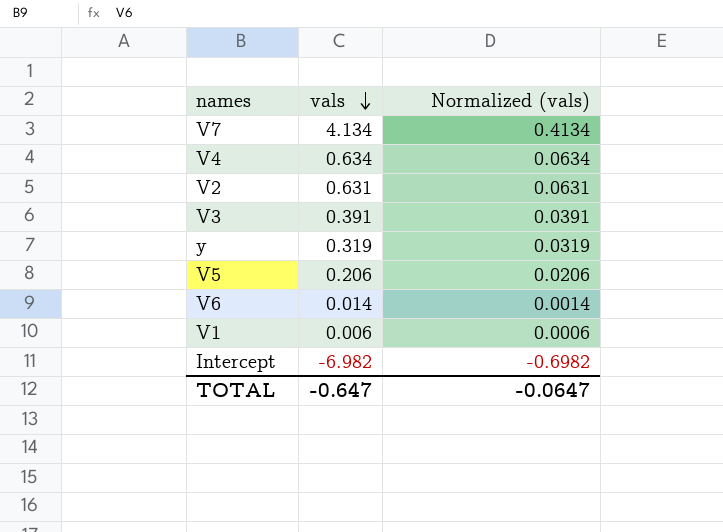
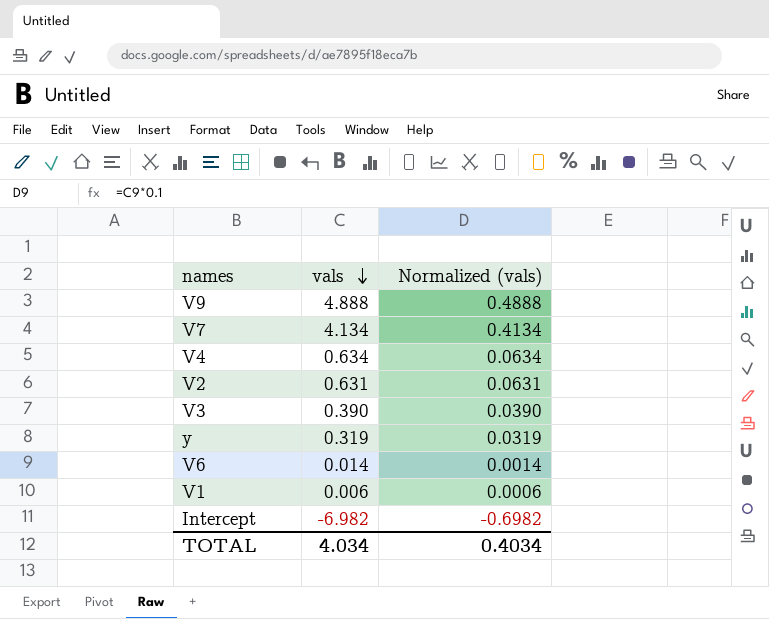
row V5: 0.206 | 0.0206 -> none
row V9: none -> 4.888 | 0.4888
V3 | vals: 0.391 -> 0.390
V3 | Normalized (vals): 0.0391 -> 0.0390
TOTAL | vals: -0.647 -> 4.034
TOTAL | Normalized (vals): -0.0647 -> 0.4034

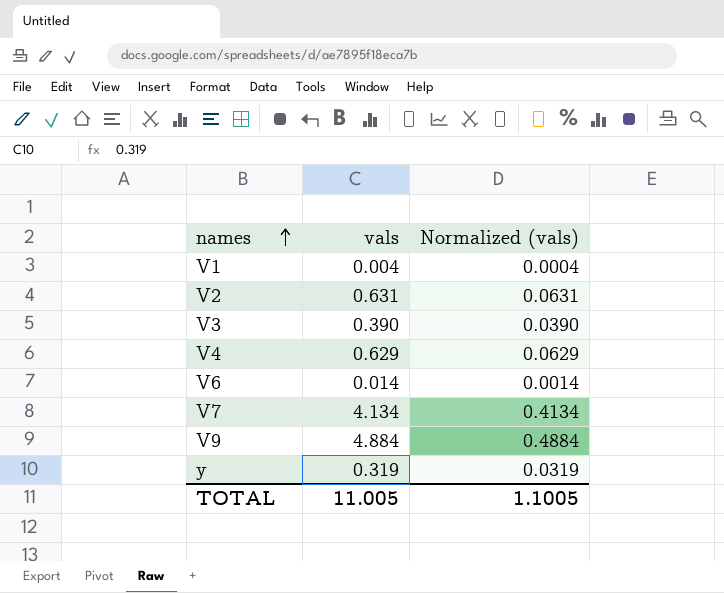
row order: vals descending -> names ascending
row Intercept: -6.982 | -0.6982 -> none
V1 | vals: 0.006 -> 0.004
V1 | Normalized (vals): 0.0006 -> 0.0004
V4 | vals: 0.634 -> 0.629
V4 | Normalized (vals): 0.0634 -> 0.0629
V9 | vals: 4.888 -> 4.884
V9 | Normalized (vals): 0.4888 -> 0.4884
TOTAL | vals: 4.034 -> 11.005
TOTAL | Normalized (vals): 0.4034 -> 1.1005

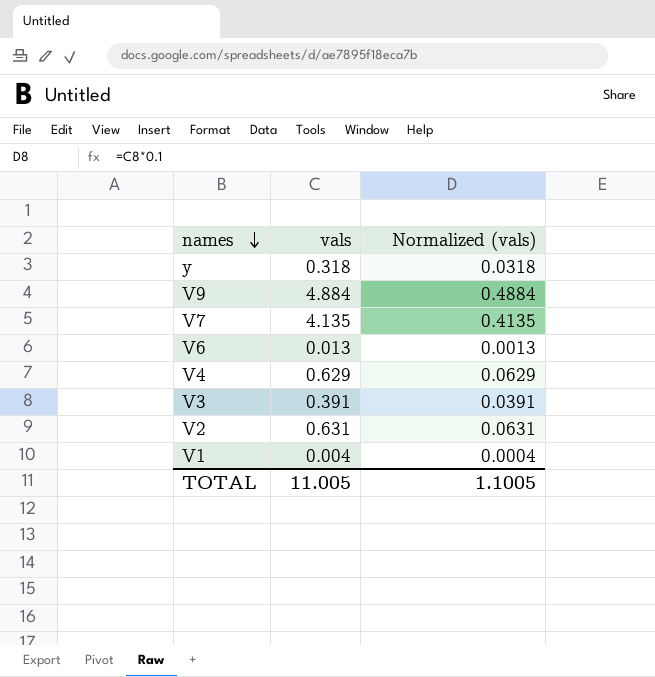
row order: names ascending -> names descending
y | vals: 0.319 -> 0.318
y | Normalized (vals): 0.0319 -> 0.0318
V7 | vals: 4.134 -> 4.135
V7 | Normalized (vals): 0.4134 -> 0.4135
V6 | vals: 0.014 -> 0.013
V6 | Normalized (vals): 0.0014 -> 0.0013
V3 | vals: 0.390 -> 0.391
V3 | Normalized (vals): 0.0390 -> 0.0391

